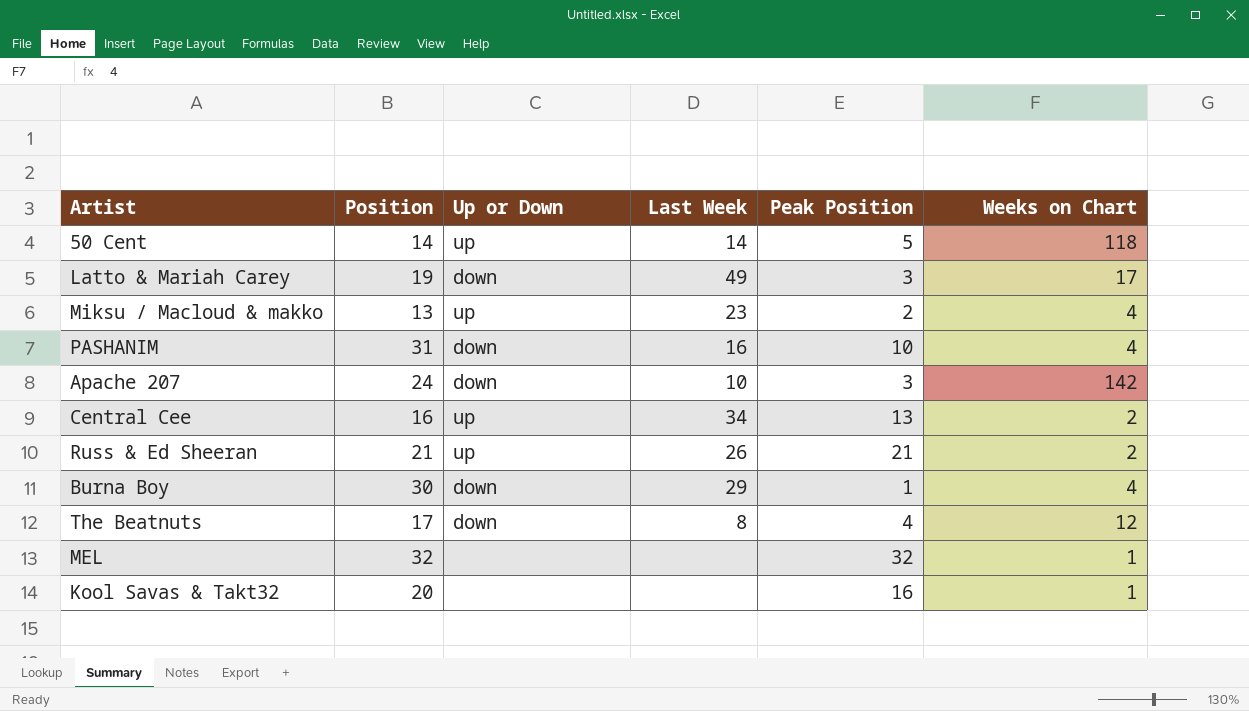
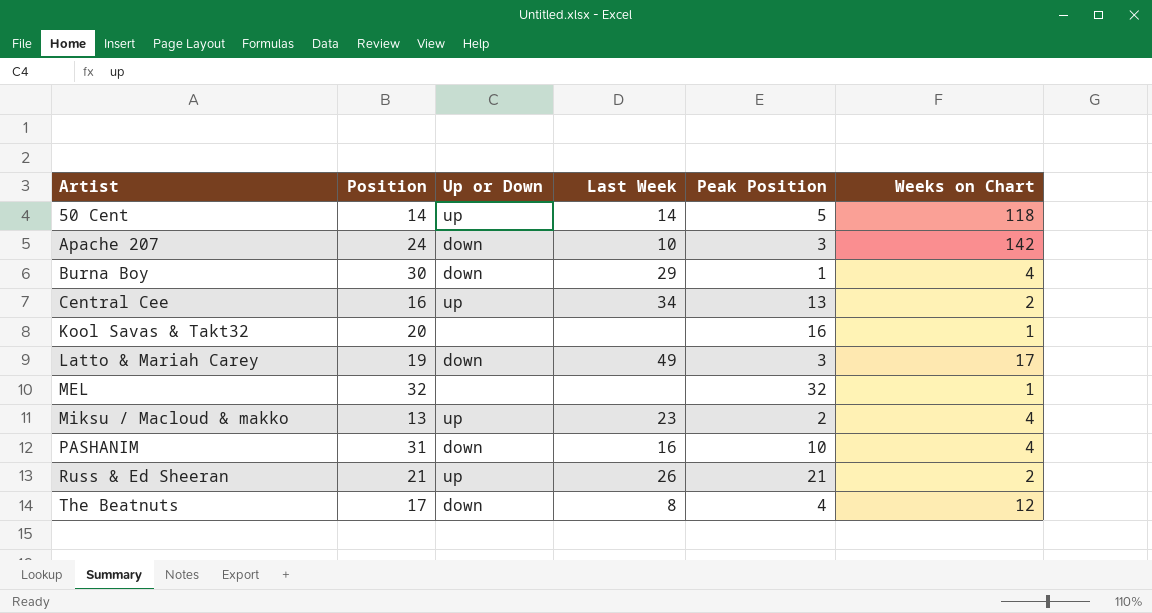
row order: none -> Artist ascending

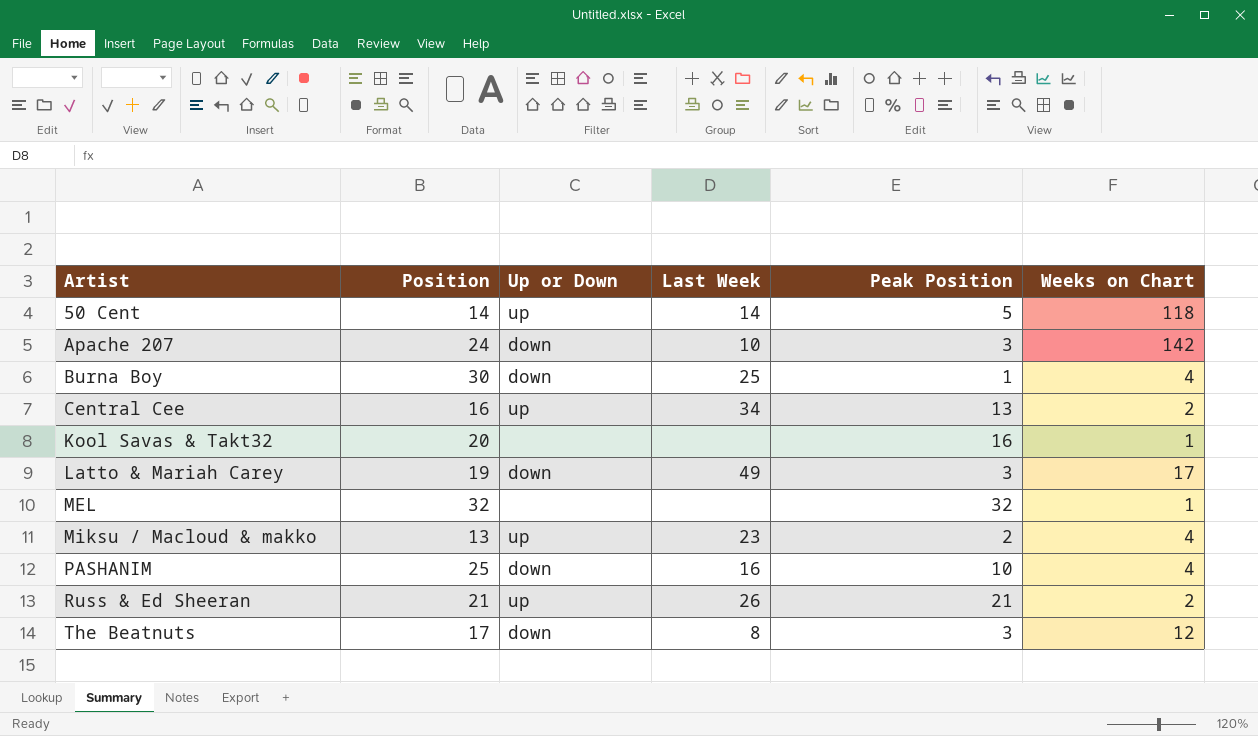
Burna Boy | Last Week: 29 -> 25
PASHANIM | Position: 31 -> 25
The Beatnuts | Peak Position: 4 -> 3

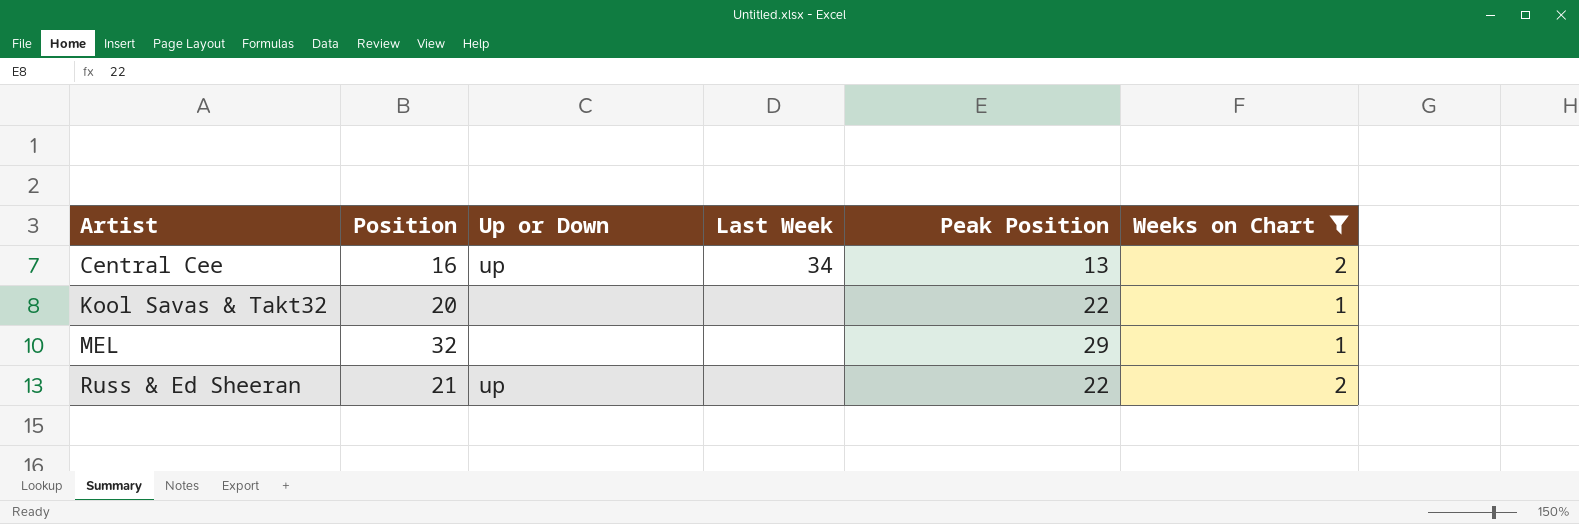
filter: none -> Weeks on Chart <= 2
Kool Savas & Takt32 | Peak Position: 16 -> 22
MEL | Peak Position: 32 -> 29
Russ & Ed Sheeran | Last Week: 26 -> none
Russ & Ed Sheeran | Peak Position: 21 -> 22

